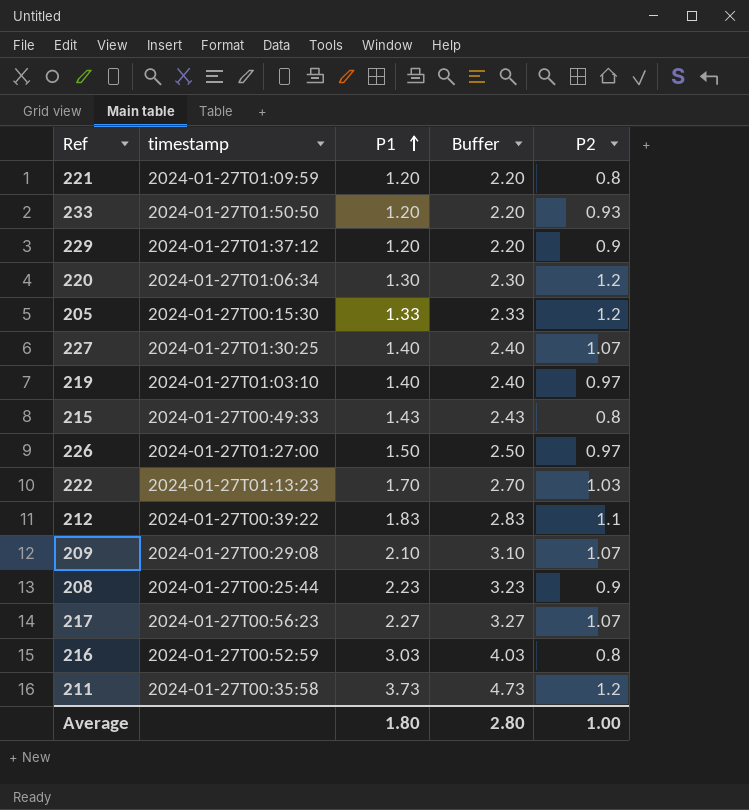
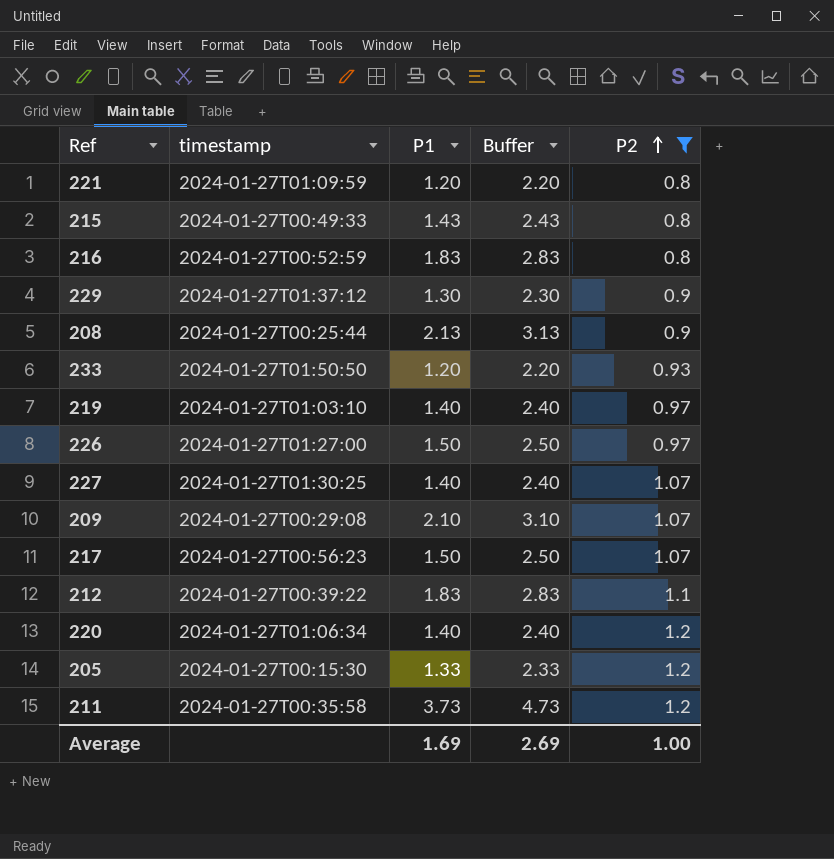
filter: none -> P2 != 1.03
row order: P1 ascending -> P2 ascending
216 | P1: 3.03 -> 1.83
216 | Buffer: 4.03 -> 2.83
229 | P1: 1.20 -> 1.30
229 | Buffer: 2.20 -> 2.30
208 | P1: 2.23 -> 2.13
208 | Buffer: 3.23 -> 3.13
217 | P1: 2.27 -> 1.50
217 | Buffer: 3.27 -> 2.50
220 | P1: 1.30 -> 1.40
220 | Buffer: 2.30 -> 2.40
Average | P1: 1.80 -> 1.69
Average | Buffer: 2.80 -> 2.69

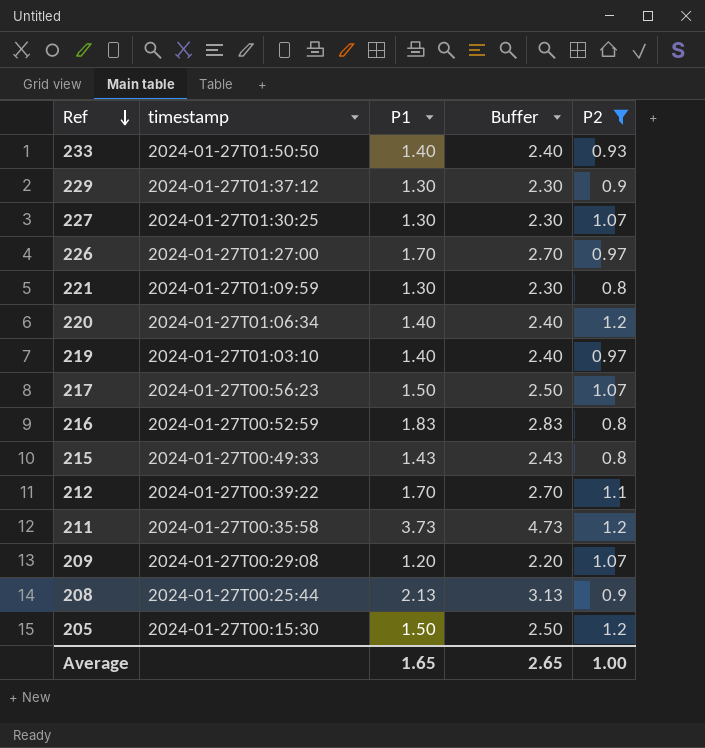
row order: P2 ascending -> Ref descending
233 | P1: 1.20 -> 1.40
233 | Buffer: 2.20 -> 2.40
227 | P1: 1.40 -> 1.30
227 | Buffer: 2.40 -> 2.30
226 | P1: 1.50 -> 1.70
226 | Buffer: 2.50 -> 2.70
221 | P1: 1.20 -> 1.30
221 | Buffer: 2.20 -> 2.30
212 | P1: 1.83 -> 1.70
212 | Buffer: 2.83 -> 2.70
209 | P1: 2.10 -> 1.20
209 | Buffer: 3.10 -> 2.20
205 | P1: 1.33 -> 1.50
205 | Buffer: 2.33 -> 2.50
Average | P1: 1.69 -> 1.65
Average | Buffer: 2.69 -> 2.65

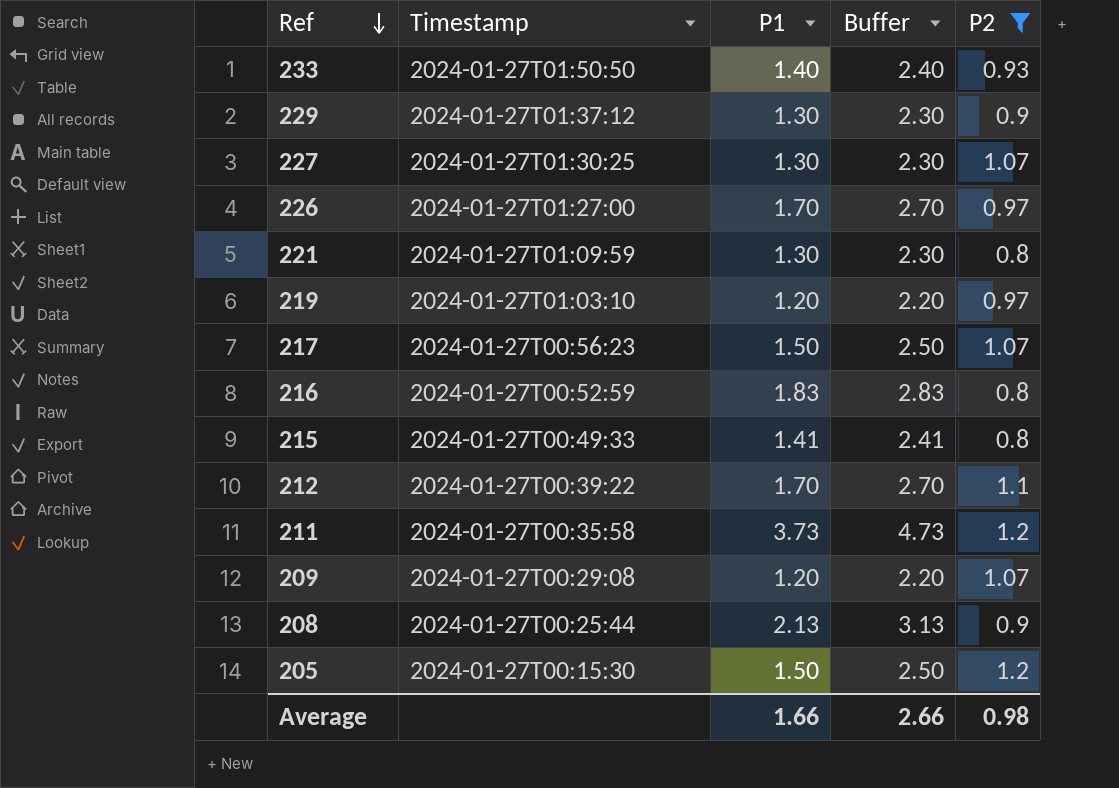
column name: timestamp -> Timestamp
row 220: 2024-01-27T01:06:34 | 1.40 | 2.40 | 1.2 -> none
219 | P1: 1.40 -> 1.20
219 | Buffer: 2.40 -> 2.20
215 | P1: 1.43 -> 1.41
215 | Buffer: 2.43 -> 2.41
Average | P1: 1.65 -> 1.66
Average | Buffer: 2.65 -> 2.66
Average | P2: 1.00 -> 0.98

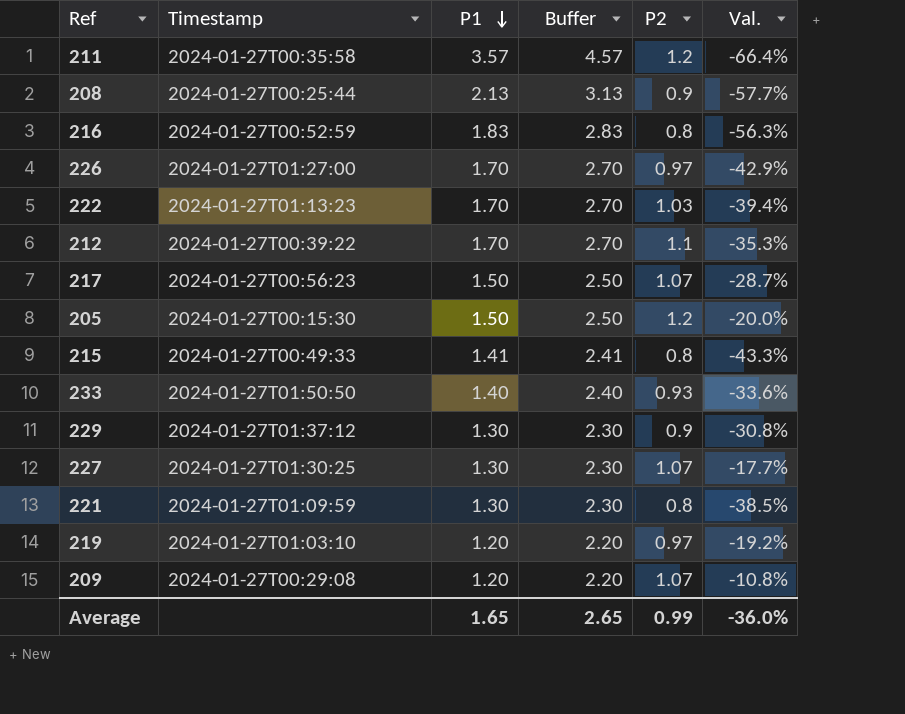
filter: P2 != 1.03 -> none
row order: Ref descending -> P1 descending
column Val. | formula: none -> ([P2] - [P1]) / [P1]
211 | P1: 3.73 -> 3.57
211 | Buffer: 4.73 -> 4.57
Average | P1: 1.66 -> 1.65
Average | Buffer: 2.66 -> 2.65
Average | P2: 0.98 -> 0.99

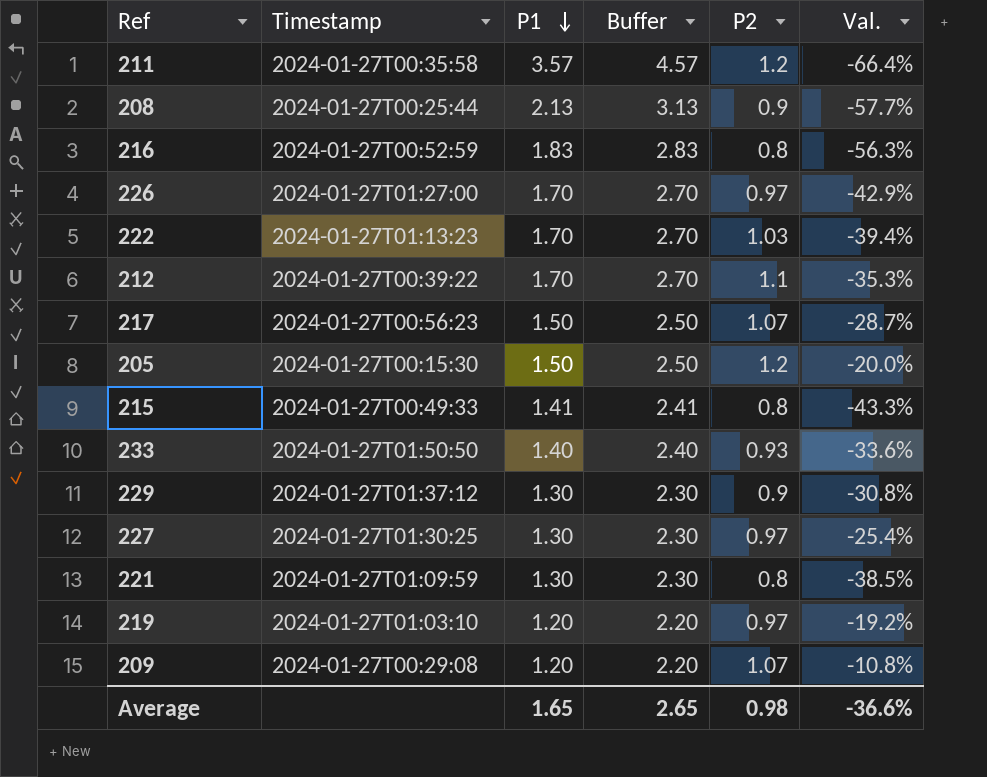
227 | P2: 1.07 -> 0.97
227 | Val.: -17.7% -> -25.4%
Average | P2: 0.99 -> 0.98
Average | Val.: -36.0% -> -36.6%

